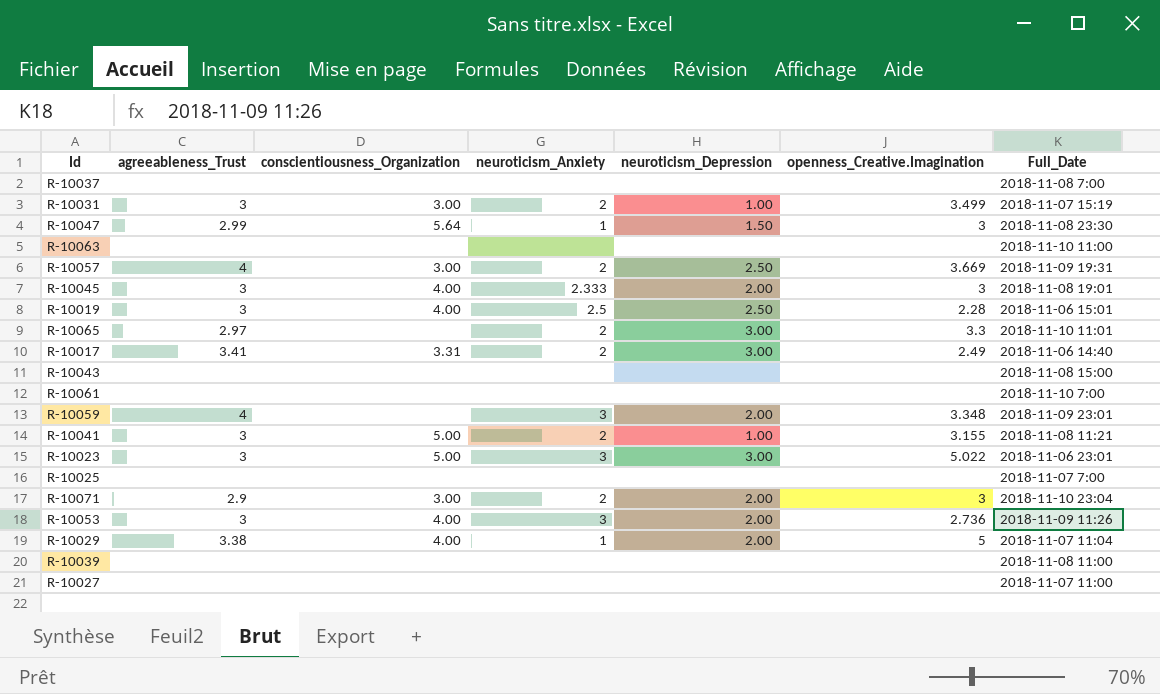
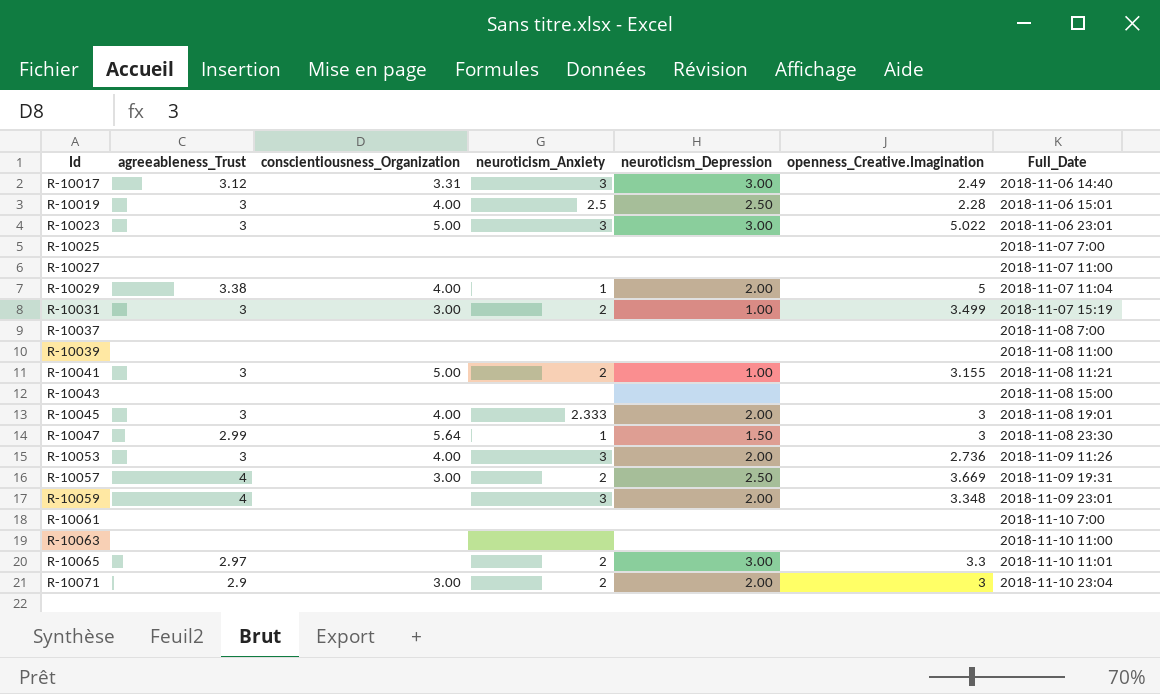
row order: none -> Id ascending
R-10017 | agreeableness_Trust: 3.41 -> 3.12
R-10017 | neuroticism_Anxiety: 2 -> 3

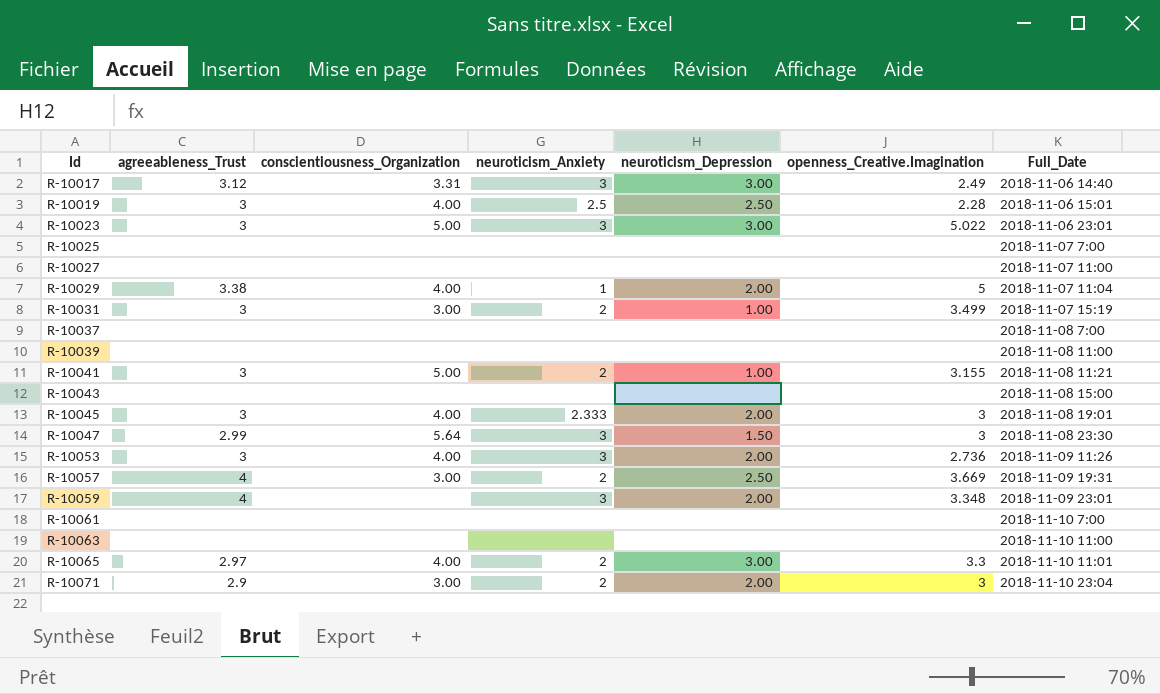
R-10047 | neuroticism_Anxiety: 1 -> 3
R-10065 | conscientiousness_Organization: none -> 4.00

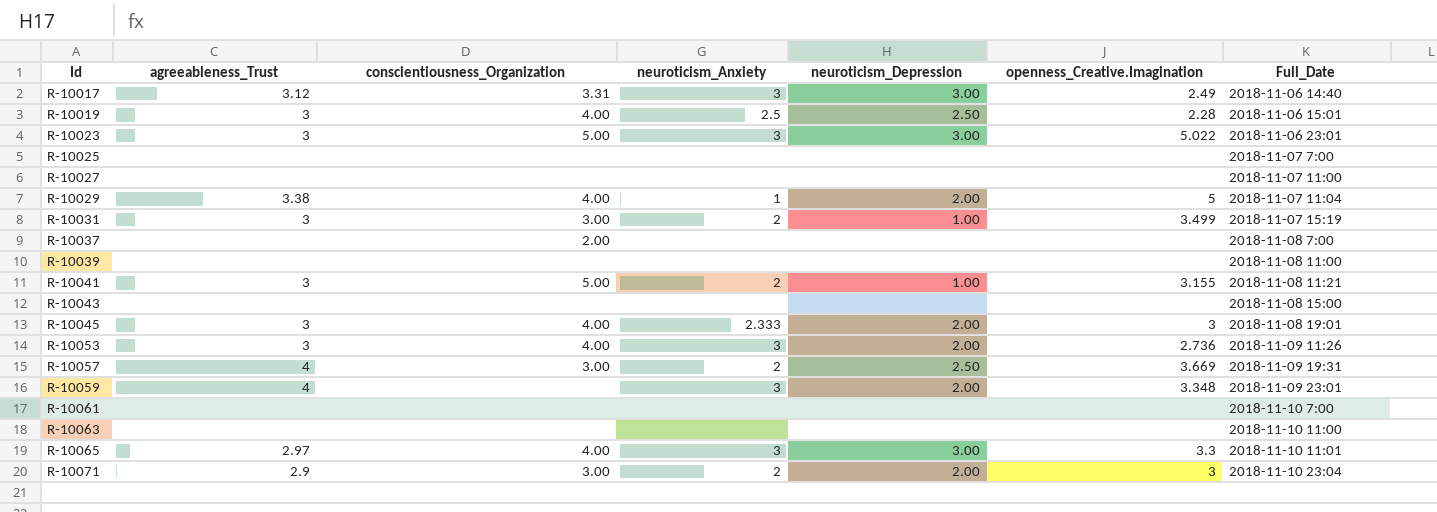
row R-10047: 2.99 | 5.64 | 3 | 1.50 | 3 | 2018-11-08 23:30 -> none
R-10037 | conscientiousness_Organization: none -> 2.00
R-10065 | neuroticism_Anxiety: 2 -> 3

